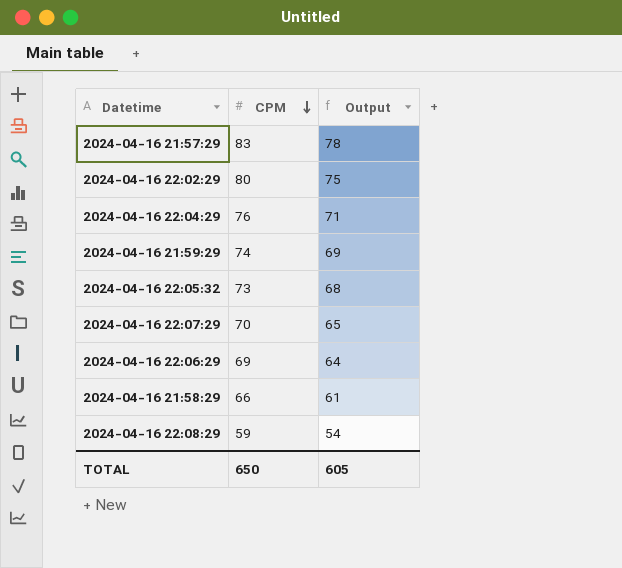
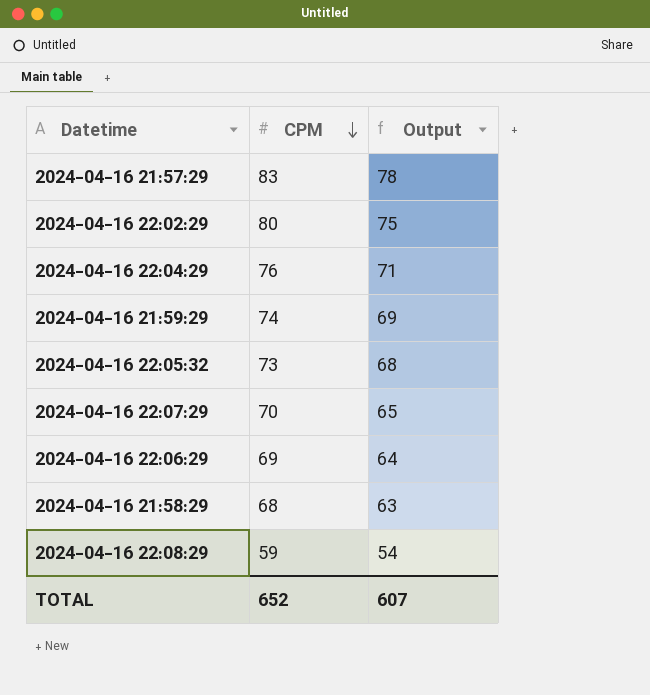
2024-04-16 21:58:29 | CPM: 66 -> 68
2024-04-16 21:58:29 | Output: 61 -> 63
TOTAL | CPM: 650 -> 652
TOTAL | Output: 605 -> 607

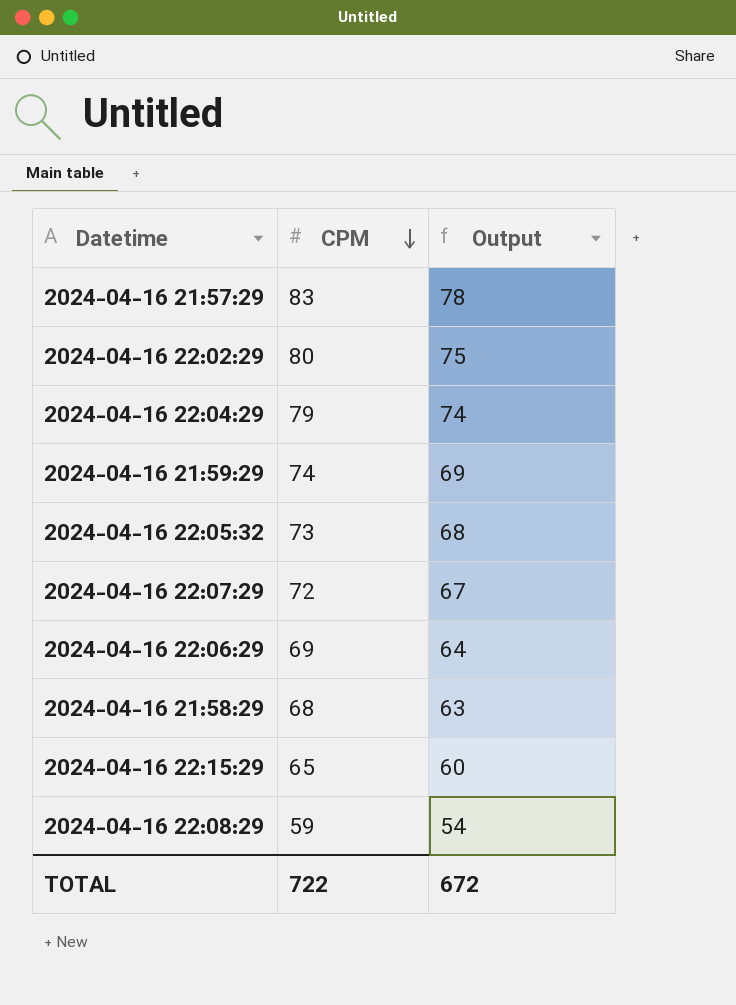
2024-04-16 22:04:29 | CPM: 76 -> 79
2024-04-16 22:04:29 | Output: 71 -> 74
2024-04-16 22:07:29 | CPM: 70 -> 72
2024-04-16 22:07:29 | Output: 65 -> 67
row 2024-04-16 22:15:29: none -> 65 | 60
TOTAL | CPM: 652 -> 722
TOTAL | Output: 607 -> 672

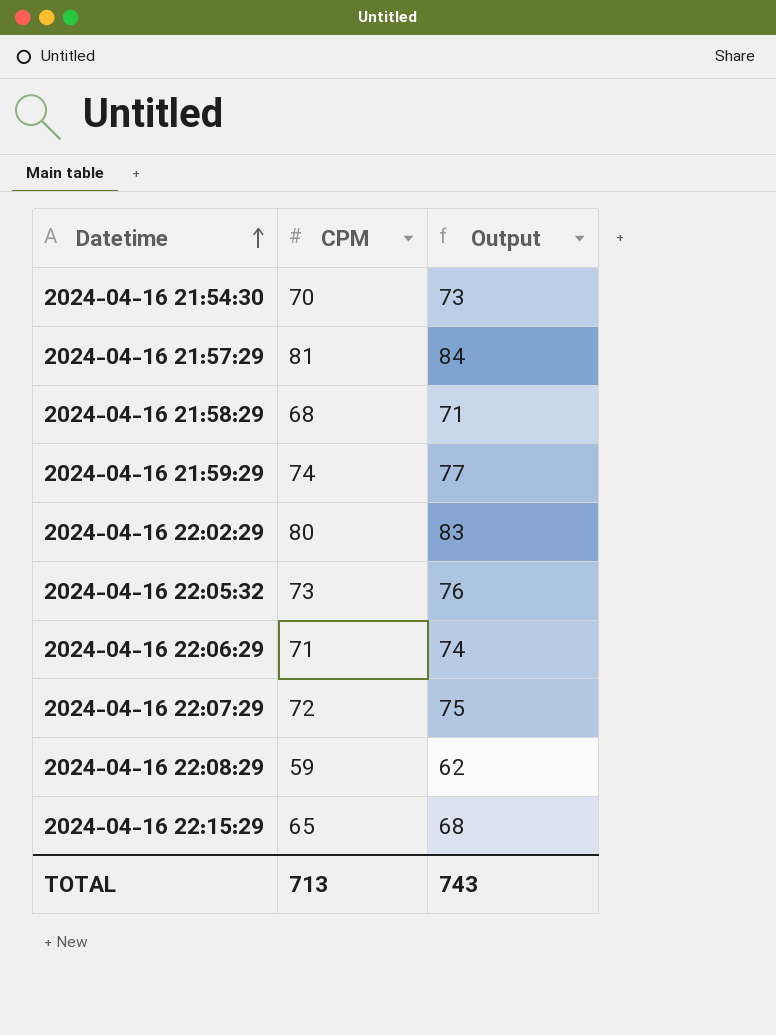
row order: CPM descending -> Datetime ascending
column Output | formula: [CPM] - 5 -> [CPM] + 3
row 2024-04-16 22:04:29: 79 | 74 -> none
row 2024-04-16 21:54:30: none -> 70 | 73
2024-04-16 21:57:29 | CPM: 83 -> 81
2024-04-16 22:06:29 | CPM: 69 -> 71
TOTAL | CPM: 722 -> 713
TOTAL | Output: 672 -> 743

